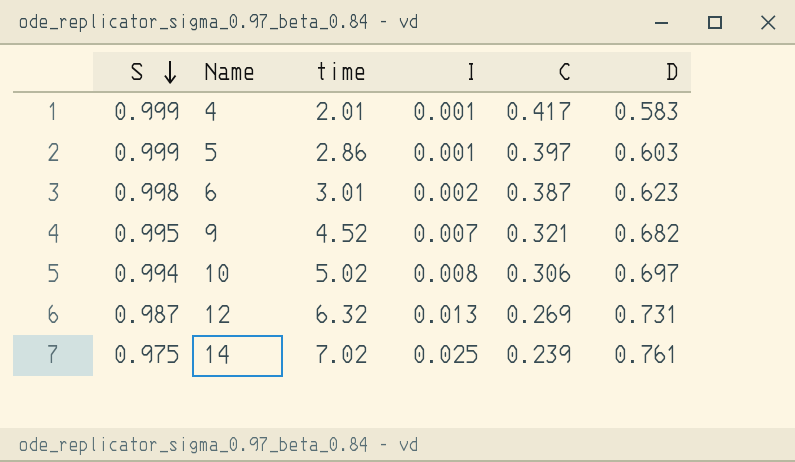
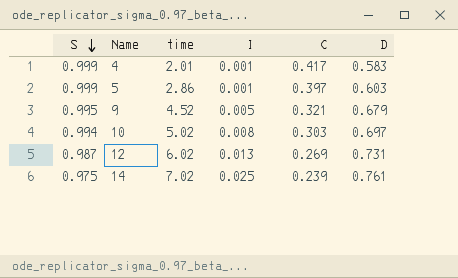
row 6: 0.998 | 3.01 | 0.002 | 0.387 | 0.623 -> none
9 | I: 0.007 -> 0.005
9 | D: 0.682 -> 0.679
10 | C: 0.306 -> 0.303
12 | time: 6.32 -> 6.02

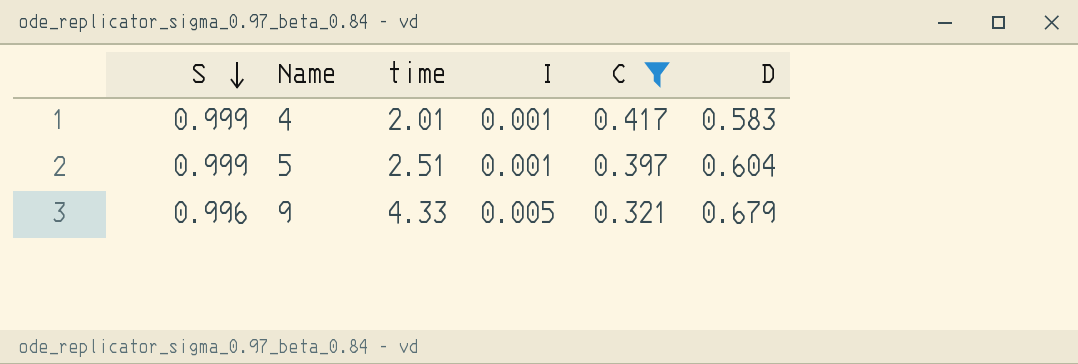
filter: none -> C >= 0.321
5 | time: 2.86 -> 2.51
5 | D: 0.603 -> 0.604
9 | S: 0.995 -> 0.996
9 | time: 4.52 -> 4.33

